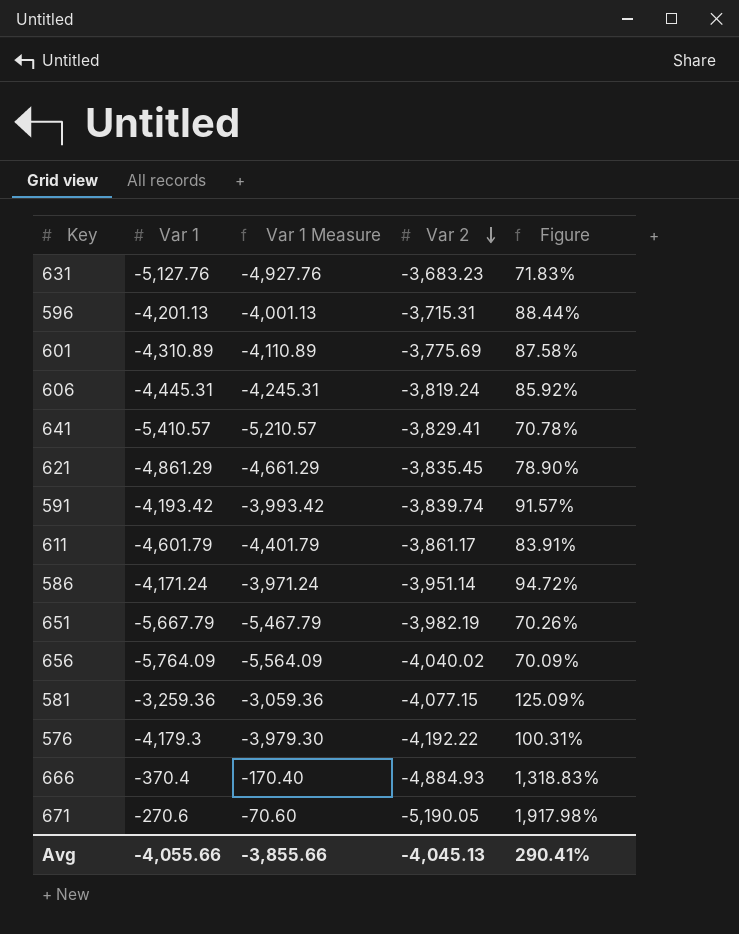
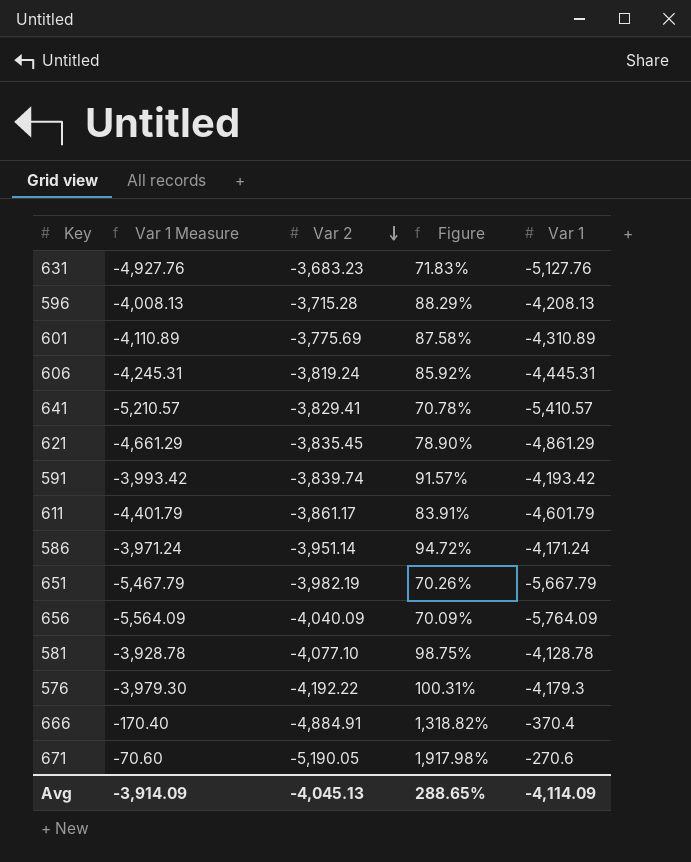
column Var 1 | position: 2 -> 5
596 | Var 1 Measure: -4,001.13 -> -4,008.13
596 | Var 2: -3,715.31 -> -3,715.28
596 | Figure: 88.44% -> 88.29%
596 | Var 1: -4,201.13 -> -4,208.13
656 | Var 2: -4,040.02 -> -4,040.09
581 | Var 1 Measure: -3,059.36 -> -3,928.78
581 | Var 2: -4,077.15 -> -4,077.10
581 | Figure: 125.09% -> 98.75%
581 | Var 1: -3,259.36 -> -4,128.78
666 | Var 2: -4,884.93 -> -4,884.91
666 | Figure: 1,318.83% -> 1,318.82%
Avg | Var 1 Measure: -3,855.66 -> -3,914.09
Avg | Figure: 290.41% -> 288.65%
Avg | Var 1: -4,055.66 -> -4,114.09

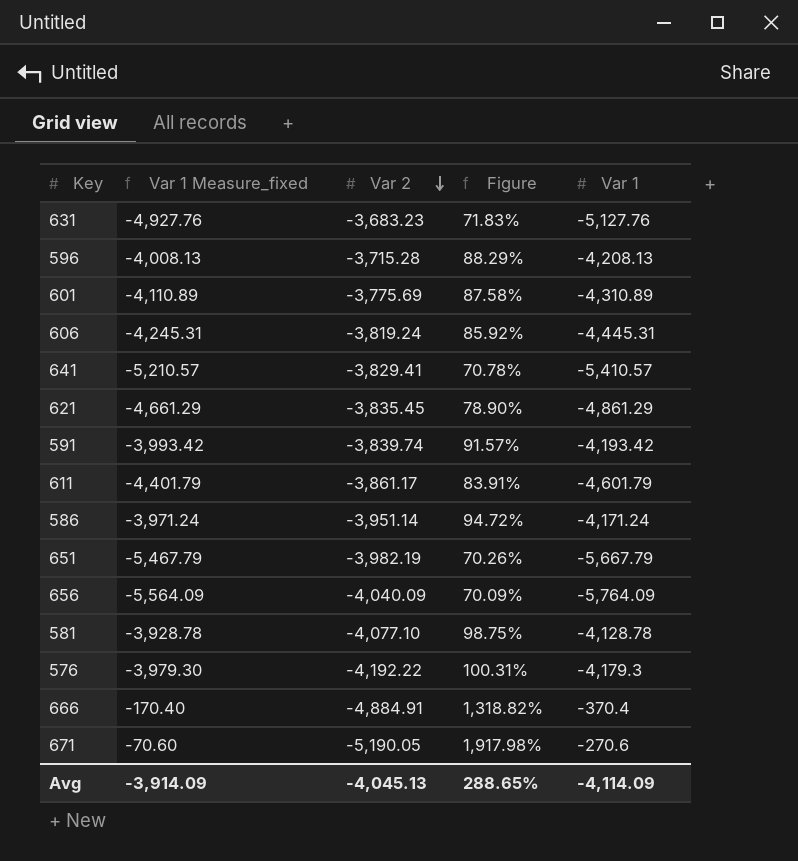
column name: Var 1 Measure -> Var 1 Measure_fixed

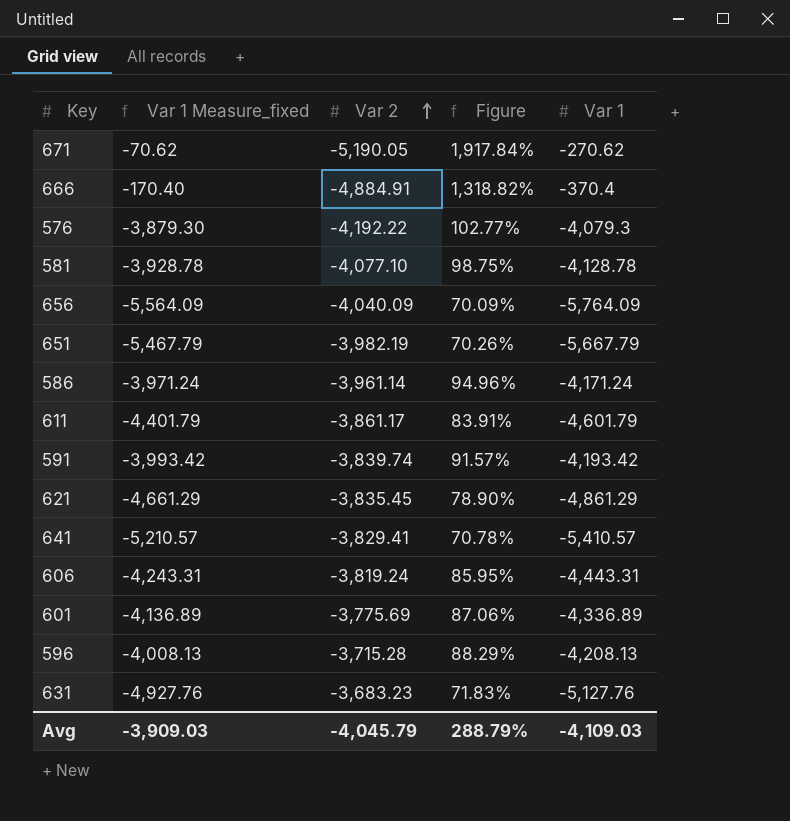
row order: Var 2 descending -> Var 2 ascending
671 | Var 1 Measure_fixed: -70.60 -> -70.62
671 | Figure: 1,917.98% -> 1,917.84%
671 | Var 1: -270.6 -> -270.62
576 | Var 1 Measure_fixed: -3,979.30 -> -3,879.30
576 | Figure: 100.31% -> 102.77%
576 | Var 1: -4,179.3 -> -4,079.3
586 | Var 2: -3,951.14 -> -3,961.14
586 | Figure: 94.72% -> 94.96%
606 | Var 1 Measure_fixed: -4,245.31 -> -4,243.31
606 | Figure: 85.92% -> 85.95%
606 | Var 1: -4,445.31 -> -4,443.31
601 | Var 1 Measure_fixed: -4,110.89 -> -4,136.89
601 | Figure: 87.58% -> 87.06%
601 | Var 1: -4,310.89 -> -4,336.89
Avg | Var 1 Measure_fixed: -3,914.09 -> -3,909.03
Avg | Var 2: -4,045.13 -> -4,045.79
Avg | Figure: 288.65% -> 288.79%
Avg | Var 1: -4,114.09 -> -4,109.03

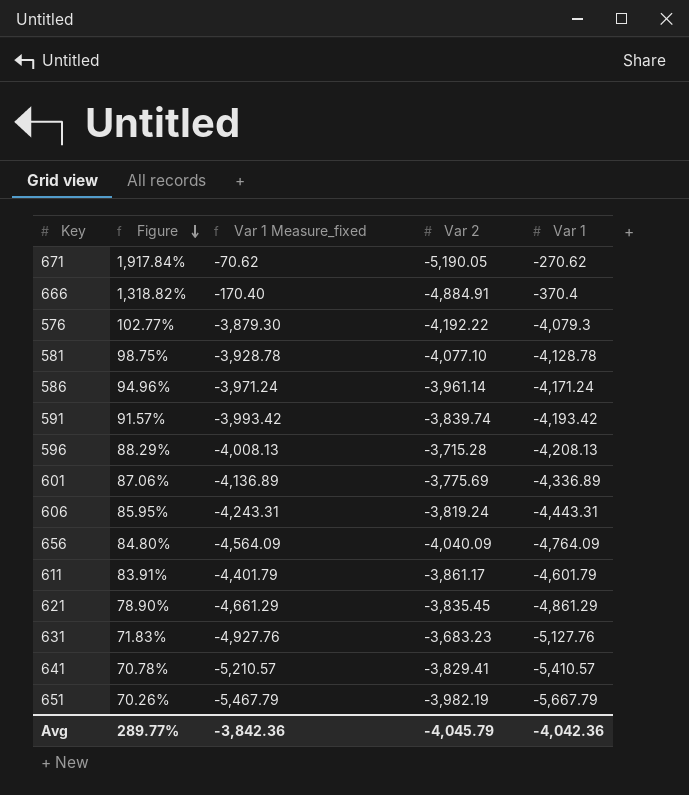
row order: Var 2 ascending -> Figure descending
column Figure | position: 4 -> 2
656 | Figure: 70.09% -> 84.80%
656 | Var 1 Measure_fixed: -5,564.09 -> -4,564.09
656 | Var 1: -5,764.09 -> -4,764.09
Avg | Figure: 288.79% -> 289.77%
Avg | Var 1 Measure_fixed: -3,909.03 -> -3,842.36
Avg | Var 1: -4,109.03 -> -4,042.36

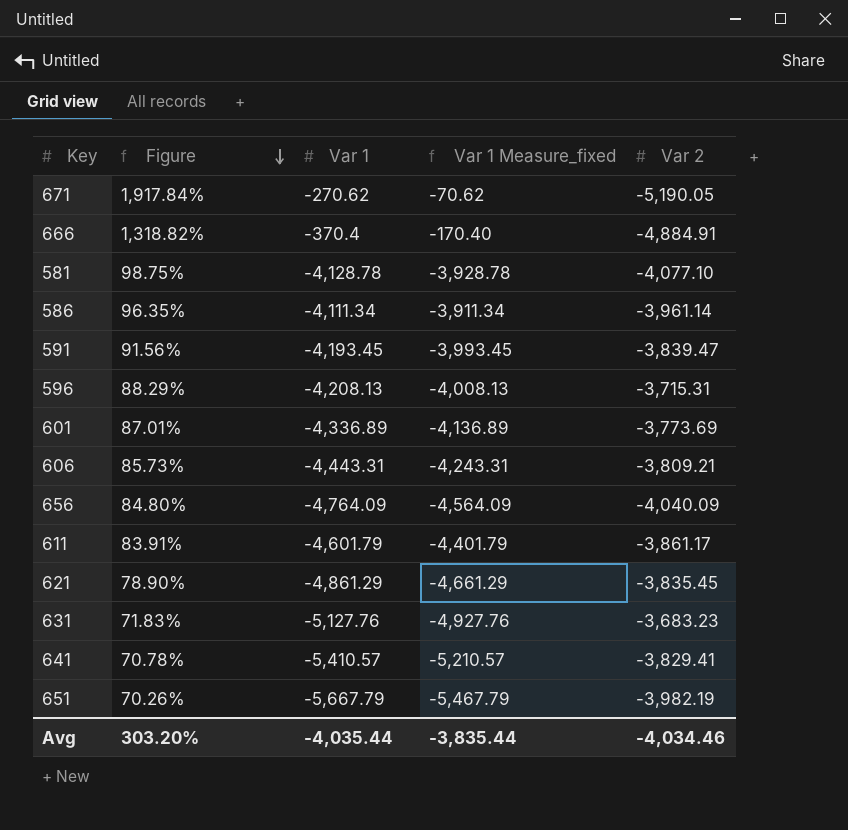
column Var 1 | position: 5 -> 3
row 576: 102.77% | -3,879.30 | -4,192.22 | -4,079.3 -> none
586 | Figure: 94.96% -> 96.35%
586 | Var 1: -4,171.24 -> -4,111.34
586 | Var 1 Measure_fixed: -3,971.24 -> -3,911.34
591 | Figure: 91.57% -> 91.56%
591 | Var 1: -4,193.42 -> -4,193.45
591 | Var 1 Measure_fixed: -3,993.42 -> -3,993.45
591 | Var 2: -3,839.74 -> -3,839.47
596 | Var 2: -3,715.28 -> -3,715.31
601 | Figure: 87.06% -> 87.01%
601 | Var 2: -3,775.69 -> -3,773.69
606 | Figure: 85.95% -> 85.73%
606 | Var 2: -3,819.24 -> -3,809.21
Avg | Figure: 289.77% -> 303.20%
Avg | Var 1: -4,042.36 -> -4,035.44
Avg | Var 1 Measure_fixed: -3,842.36 -> -3,835.44
Avg | Var 2: -4,045.79 -> -4,034.46

